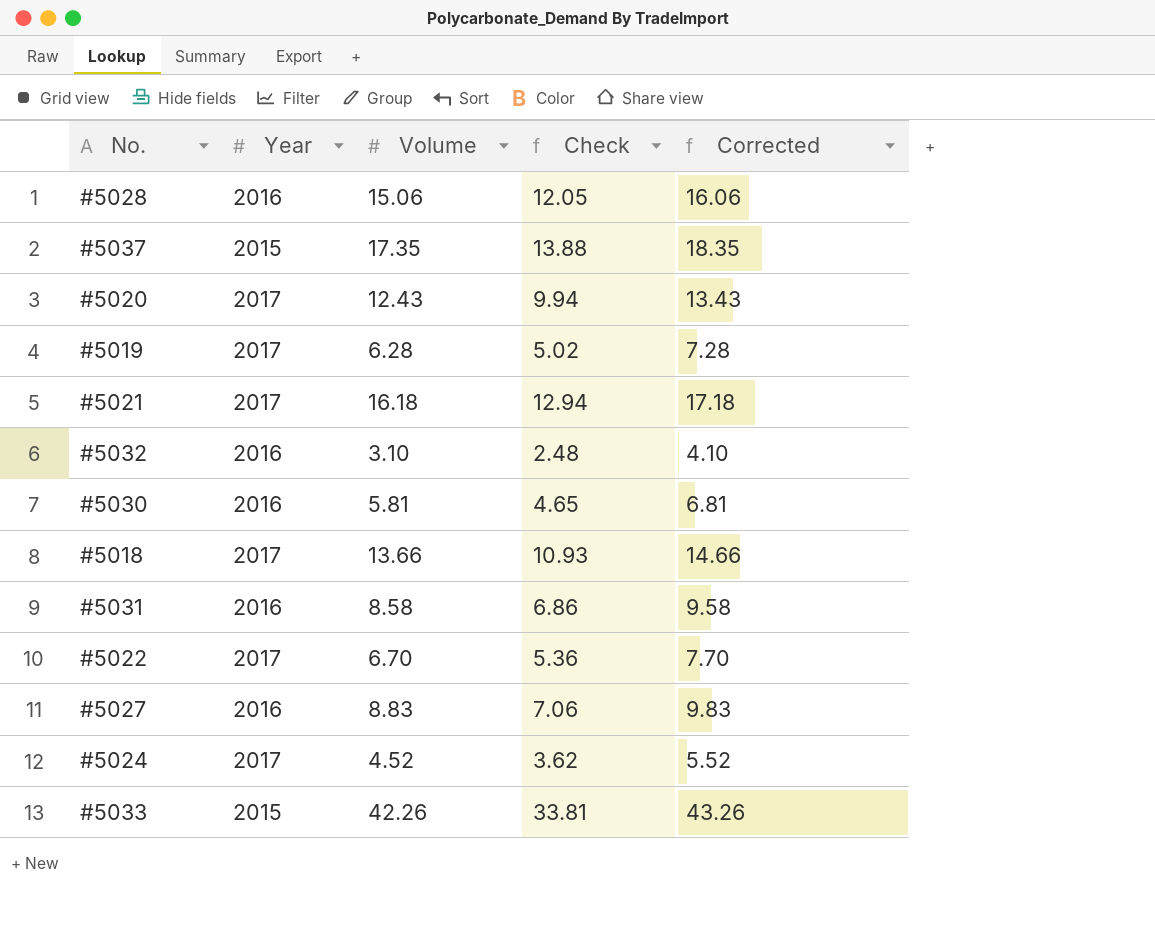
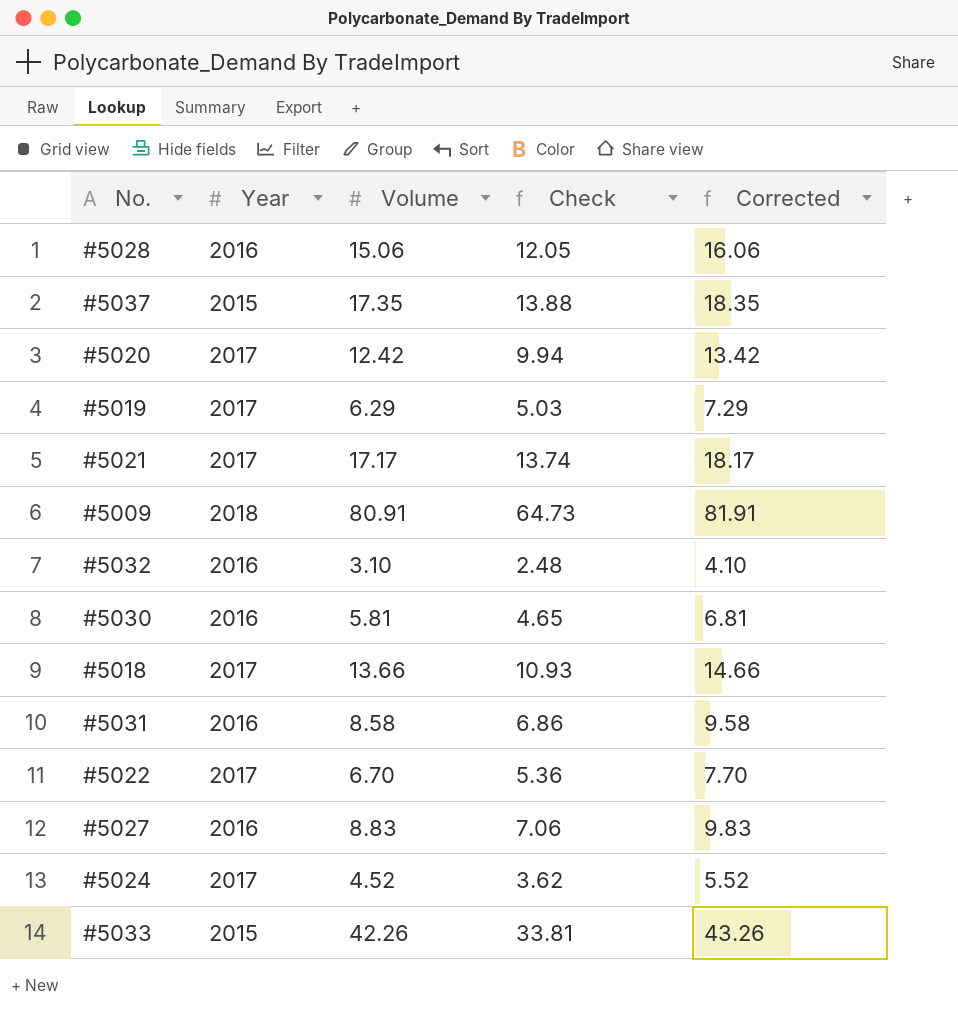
#5020 | Volume: 12.43 -> 12.42
#5020 | Corrected: 13.43 -> 13.42
#5019 | Volume: 6.28 -> 6.29
#5019 | Check: 5.02 -> 5.03
#5019 | Corrected: 7.28 -> 7.29
#5021 | Volume: 16.18 -> 17.17
#5021 | Check: 12.94 -> 13.74
#5021 | Corrected: 17.18 -> 18.17
row #5009: none -> 2018 | 80.91 | 64.73 | 81.91

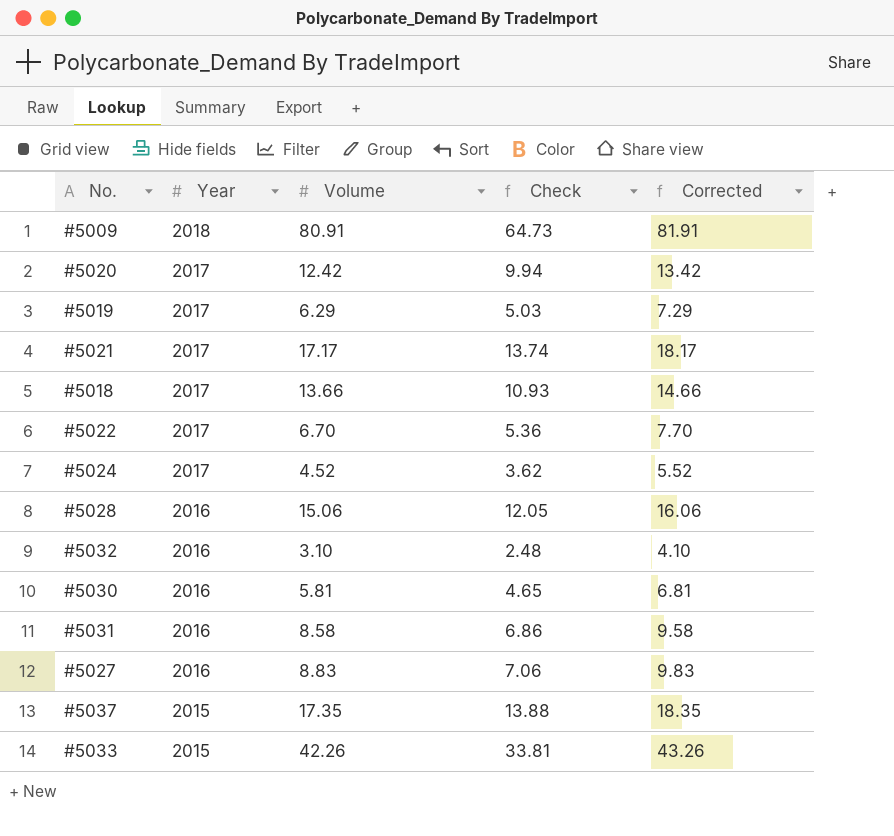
row order: none -> Year descending

